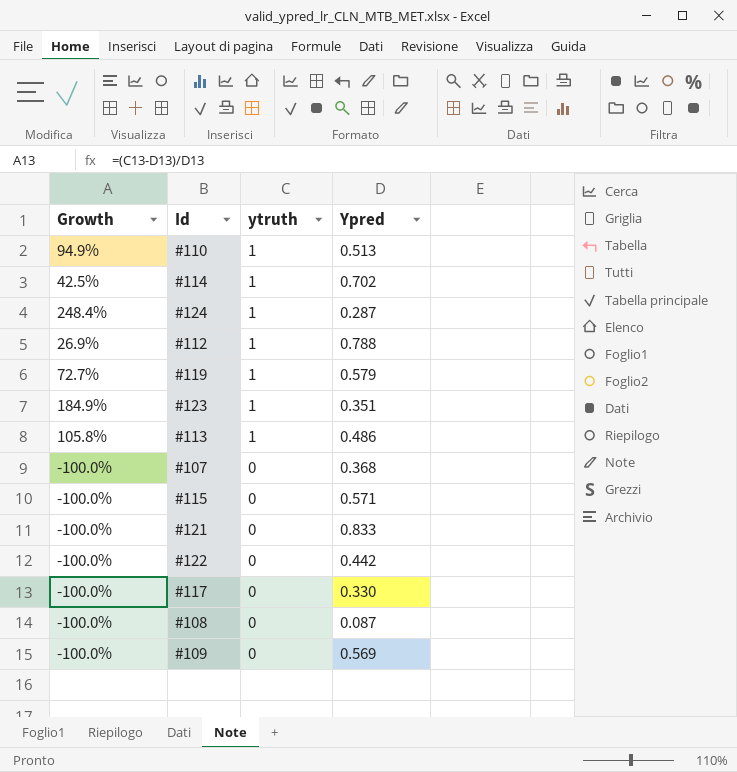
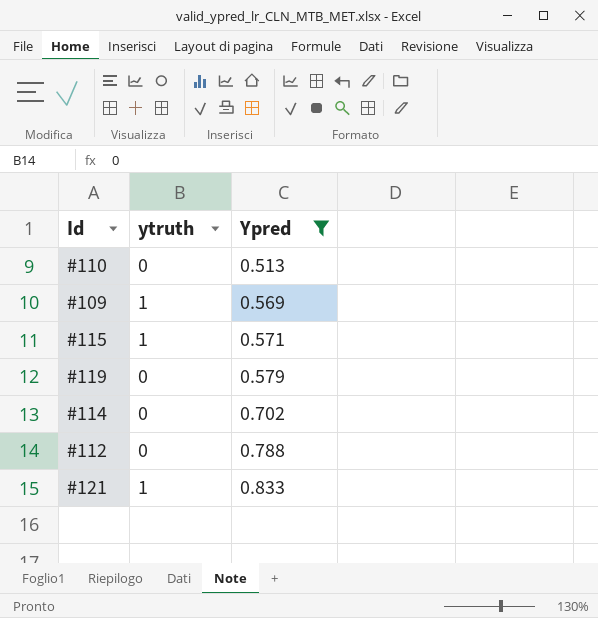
filter: none -> Ypred >= 0.513
row order: ytruth descending -> Ypred ascending
column Growth | formula: ([ytruth] - [Ypred]) / [Ypred] -> none
#110 | ytruth: 1 -> 0
#109 | ytruth: 0 -> 1
#115 | ytruth: 0 -> 1
#119 | ytruth: 1 -> 0
#114 | ytruth: 1 -> 0
#112 | ytruth: 1 -> 0
#121 | ytruth: 0 -> 1

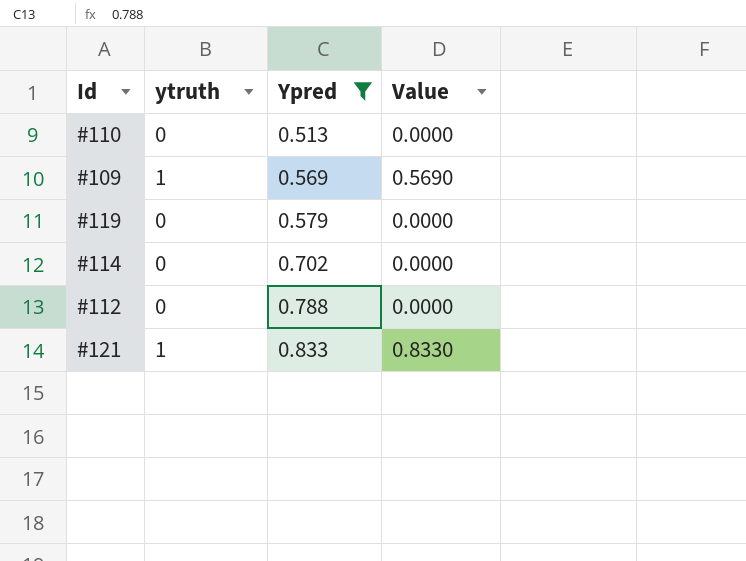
column Value | formula: none -> [ytruth] * [Ypred]
row #115: 1 | 0.571 -> none

